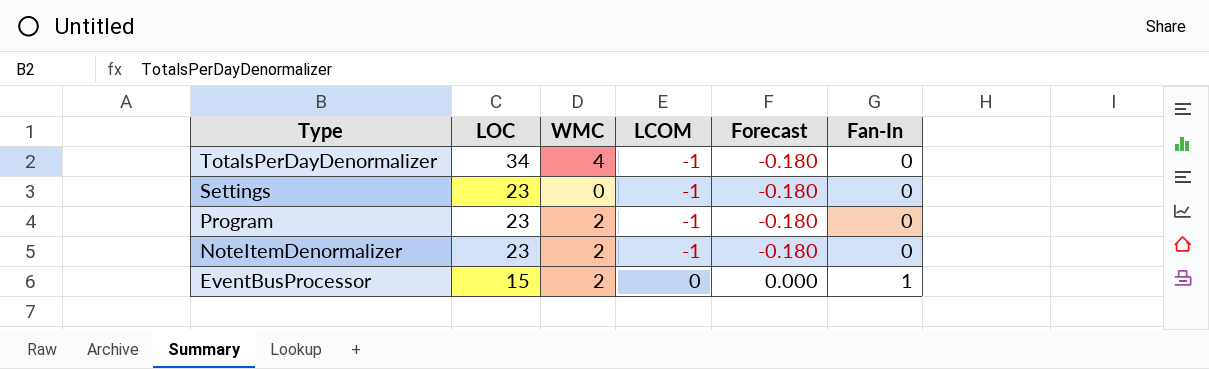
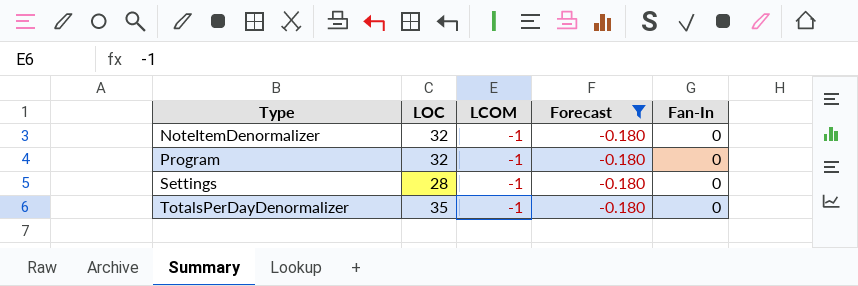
filter: none -> Forecast = -0.180
row order: Type descending -> Type ascending
column WMC | position: 3 -> none
NoteItemDenormalizer | LOC: 23 -> 32
Program | LOC: 23 -> 32
Settings | LOC: 23 -> 28
TotalsPerDayDenormalizer | LOC: 34 -> 35

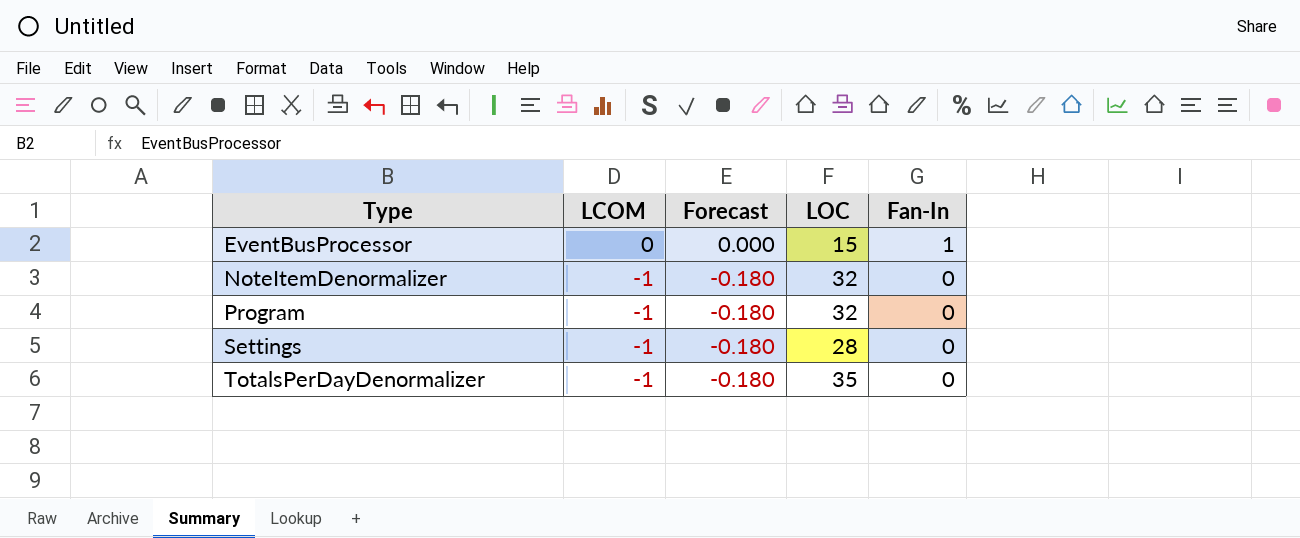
filter: Forecast = -0.180 -> none
column LOC | position: 2 -> 4

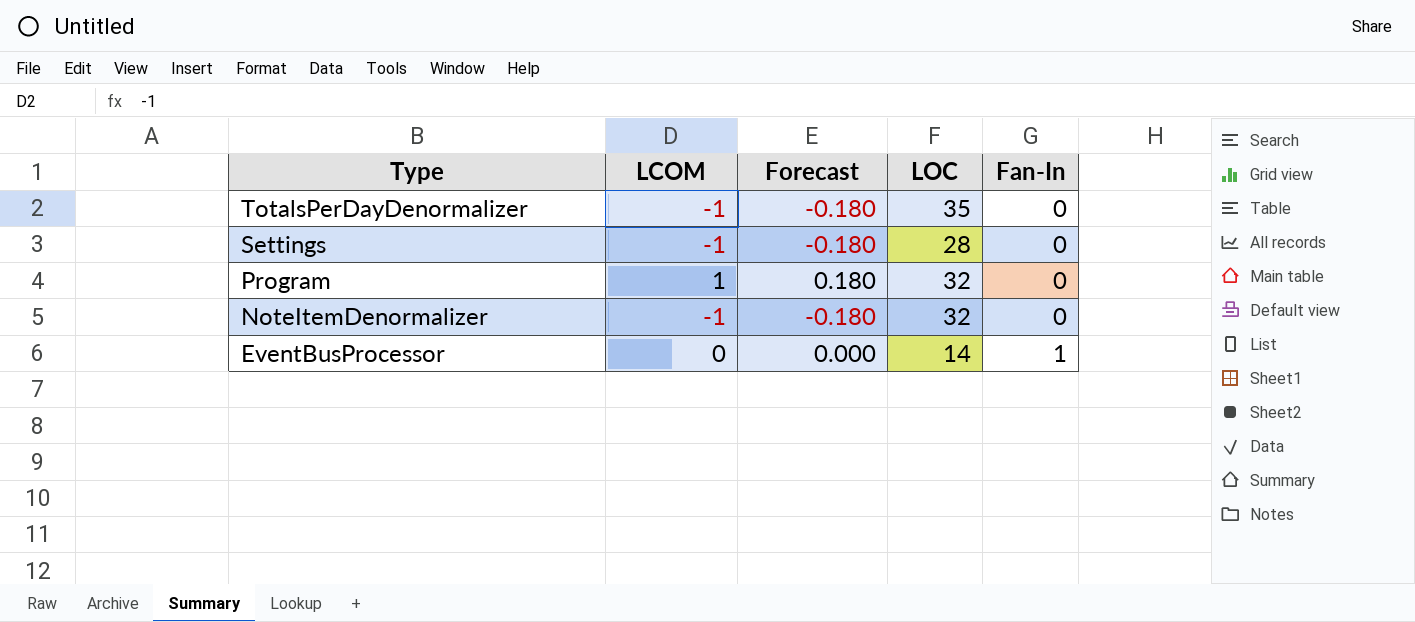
row order: Type ascending -> Type descending
Program | LCOM: -1 -> 1
Program | Forecast: -0.180 -> 0.180
EventBusProcessor | LOC: 15 -> 14

